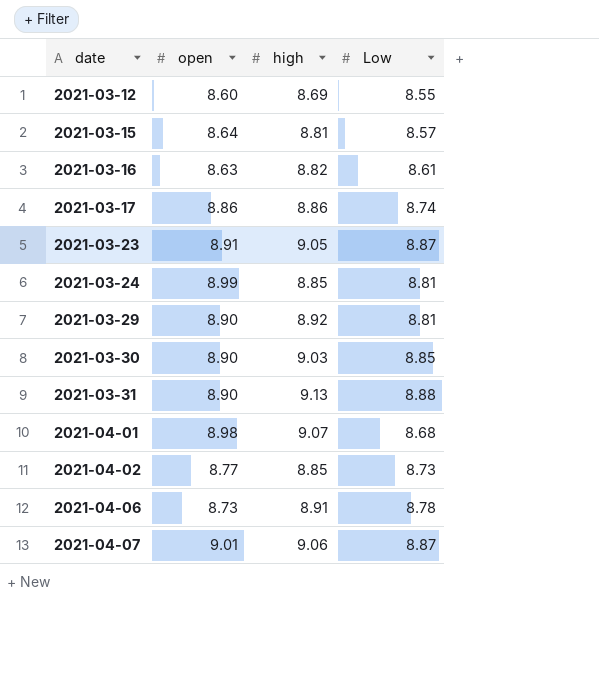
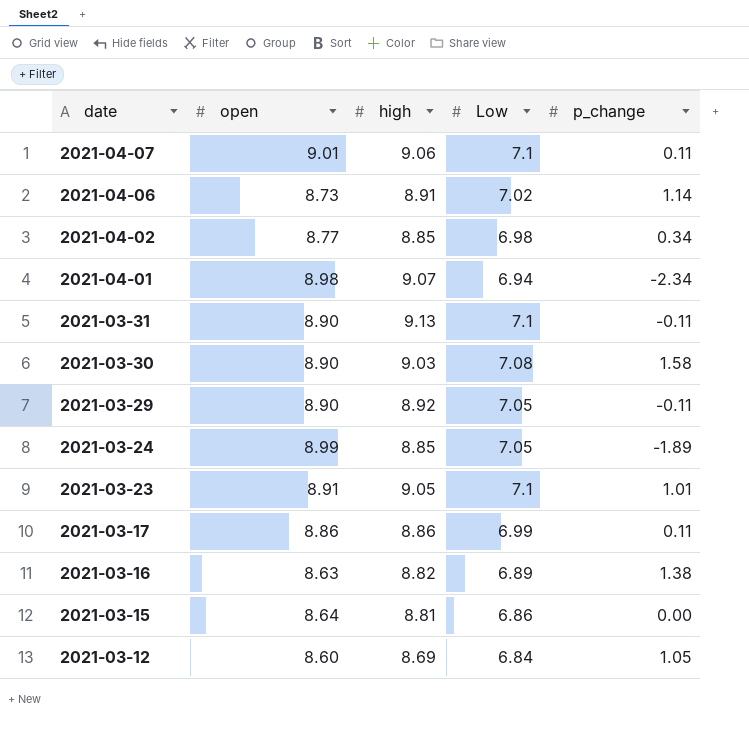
row order: date ascending -> date descending
column p_change | position: none -> 5
2021-04-07 | Low: 8.87 -> 7.1
2021-04-06 | Low: 8.78 -> 7.02
2021-04-02 | Low: 8.73 -> 6.98
2021-04-01 | Low: 8.68 -> 6.94
2021-03-31 | Low: 8.88 -> 7.1
2021-03-30 | Low: 8.85 -> 7.08
2021-03-29 | Low: 8.81 -> 7.05
2021-03-24 | Low: 8.81 -> 7.05
2021-03-23 | Low: 8.87 -> 7.1
2021-03-17 | Low: 8.74 -> 6.99
2021-03-16 | Low: 8.61 -> 6.89
2021-03-15 | Low: 8.57 -> 6.86
2021-03-12 | Low: 8.55 -> 6.84

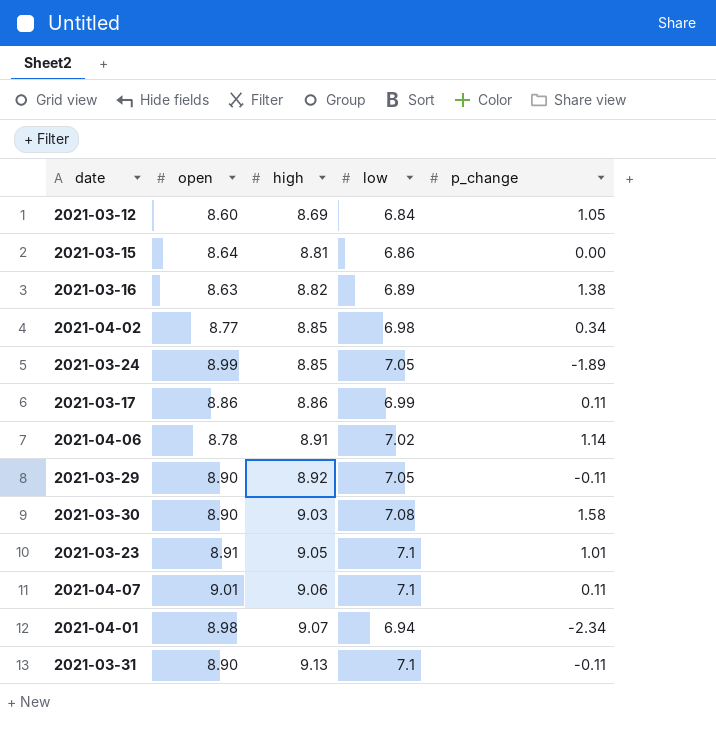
row order: date descending -> high ascending
column name: Low -> low
2021-04-06 | open: 8.73 -> 8.78

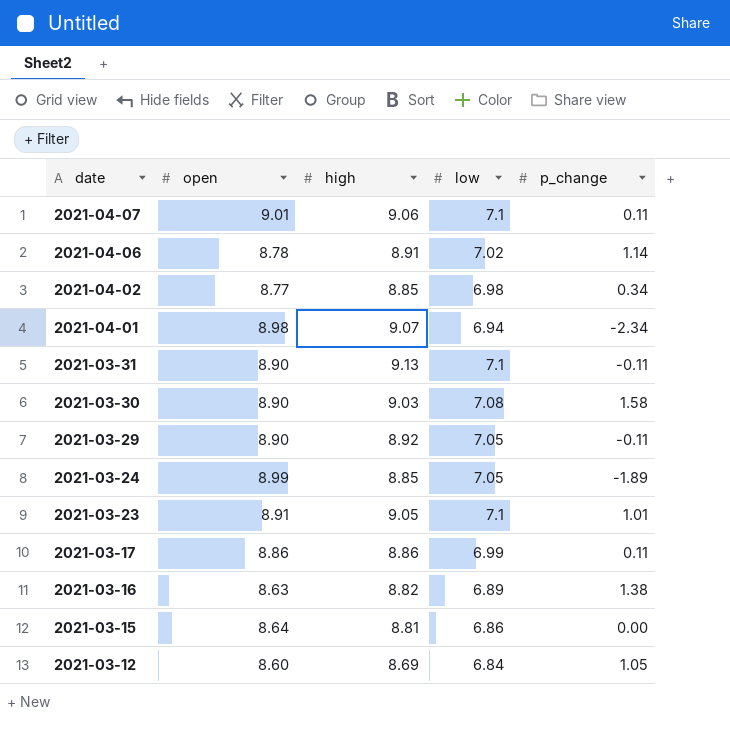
row order: high ascending -> date descending

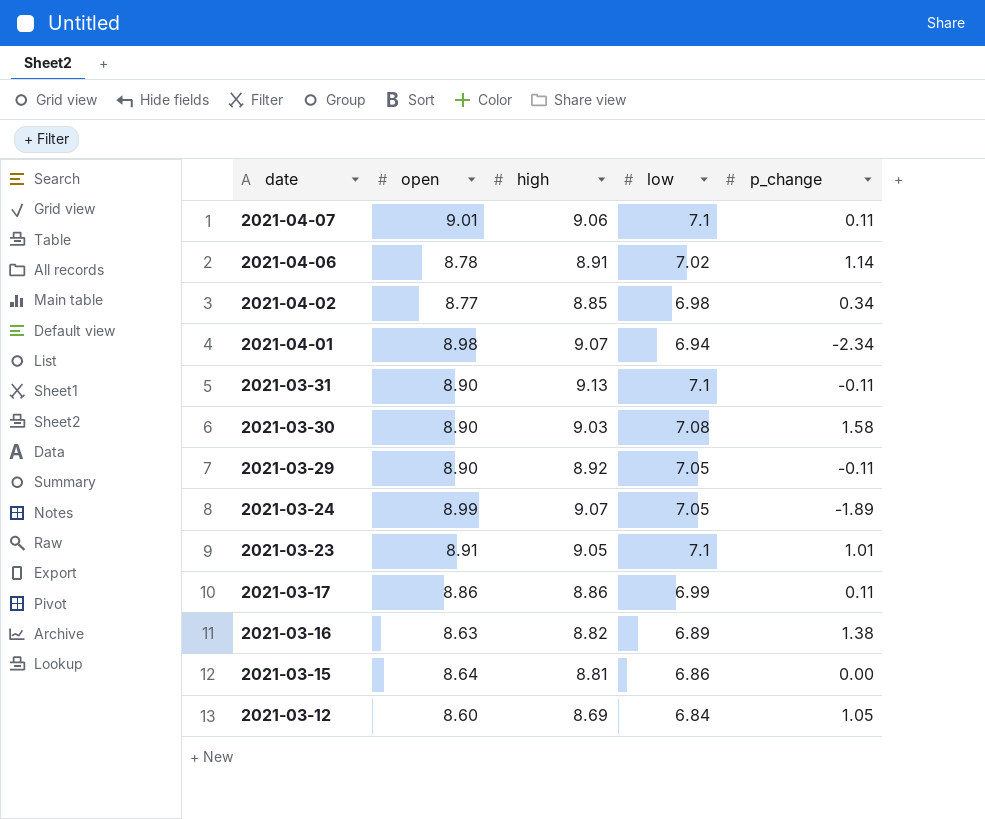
2021-03-24 | high: 8.85 -> 9.07

